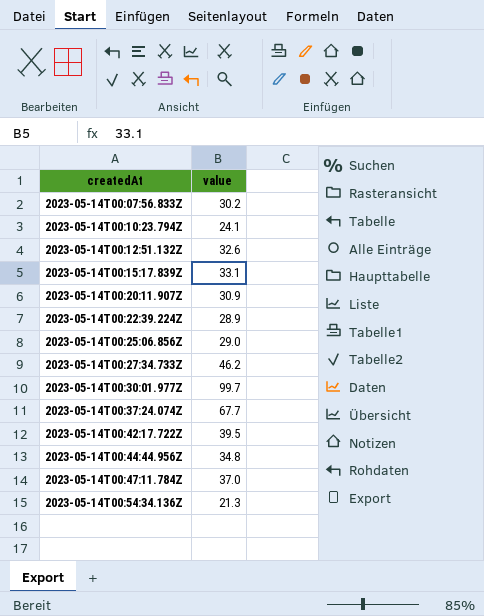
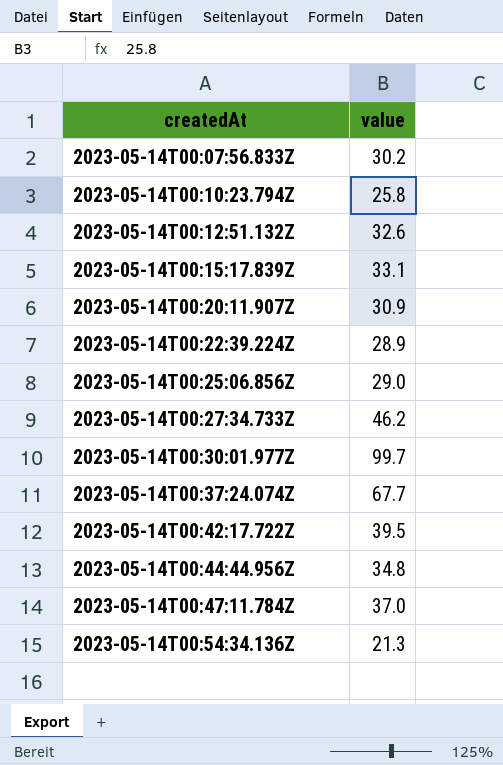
2023-05-14T00:10:23.794Z | value: 24.1 -> 25.8

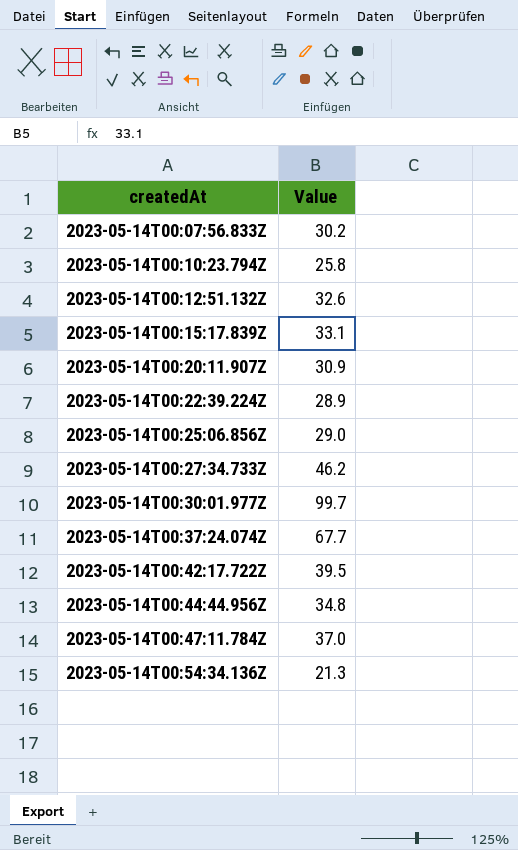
column name: value -> Value

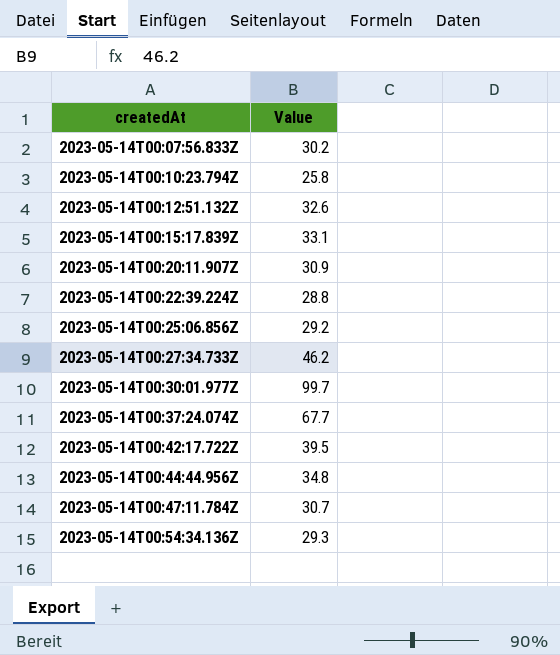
2023-05-14T00:22:39.224Z | Value: 28.9 -> 28.8
2023-05-14T00:25:06.856Z | Value: 29.0 -> 29.2
2023-05-14T00:47:11.784Z | Value: 37.0 -> 30.7
2023-05-14T00:54:34.136Z | Value: 21.3 -> 29.3

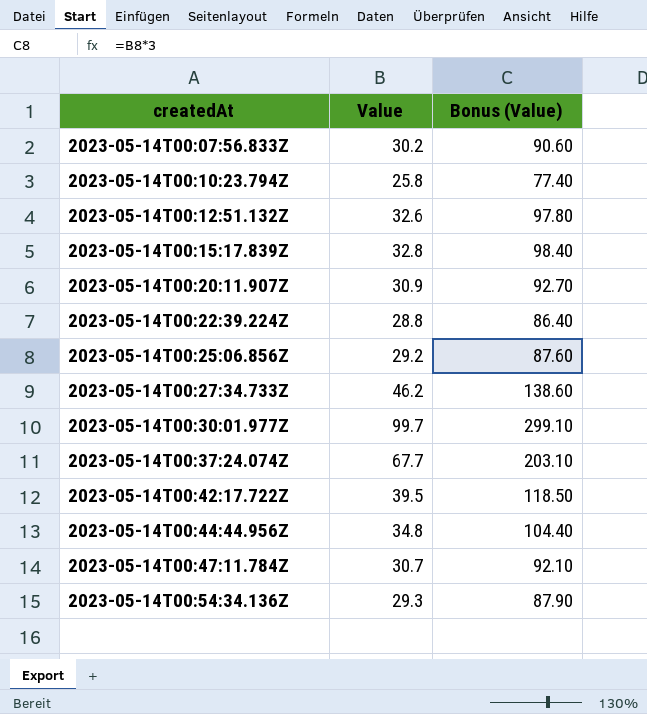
column Bonus (Value) | formula: none -> [Value] * 3
2023-05-14T00:15:17.839Z | Value: 33.1 -> 32.8

